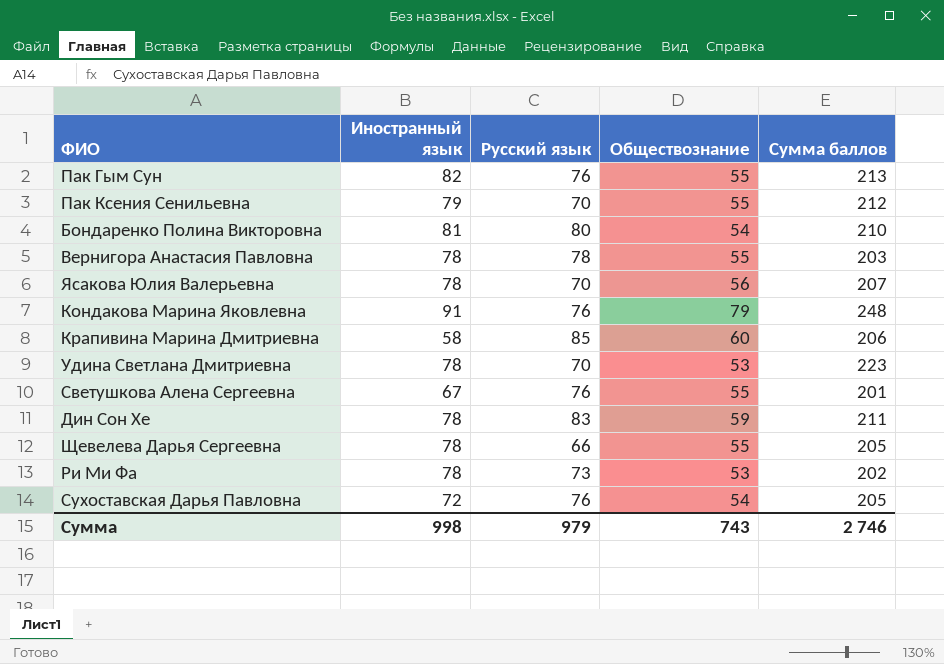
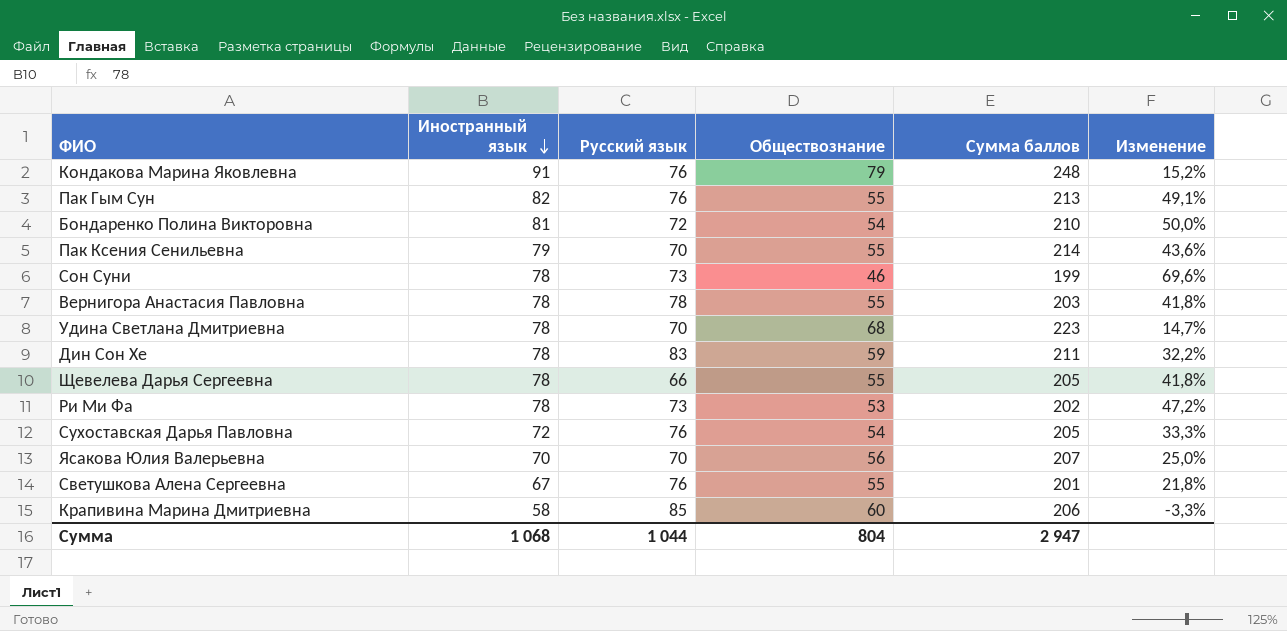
row order: none -> Иностранный язык descending
column Изменение | formula: none -> ([Иностранный язык] - [Обществознание]) / [Обществознание]
Бондаренко Полина Викторовна | Русский язык: 80 -> 72
Пак Ксения Сенильевна | Сумма баллов: 212 -> 214
row Сон Суни: none -> 78 | 73 | 46 | 199 | 69,6%
Удина Светлана Дмитриевна | Обществознание: 53 -> 68
Ясакова Юлия Валерьевна | Иностранный язык: 78 -> 70
Сумма | Иностранный язык: 998 -> 1 068
Сумма | Русский язык: 979 -> 1 044
Сумма | Обществознание: 743 -> 804
Сумма | Сумма баллов: 2 746 -> 2 947

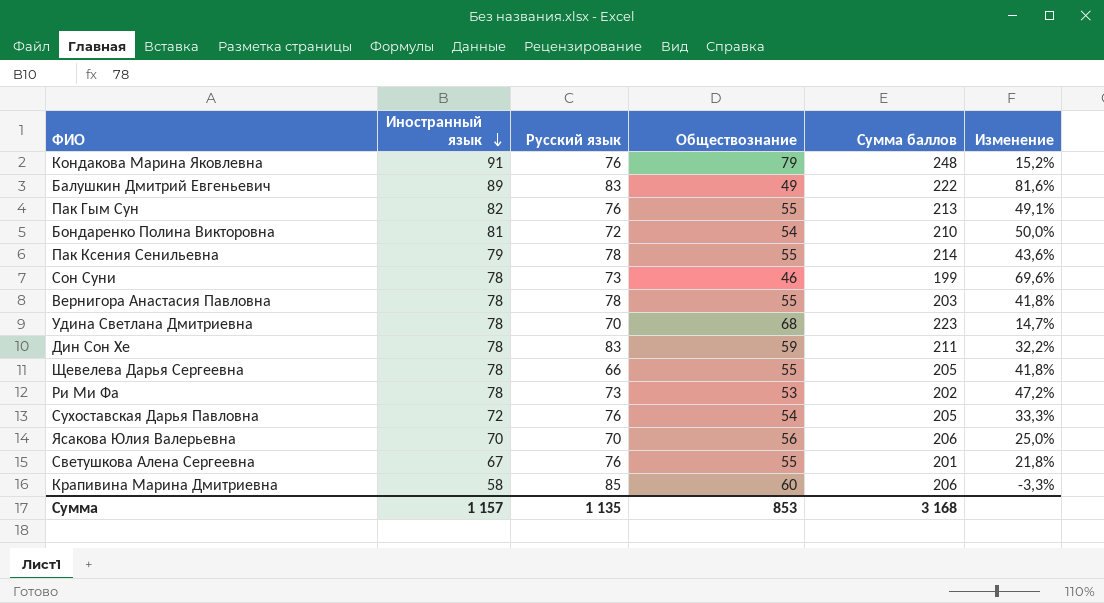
row Балушкин Дмитрий Евгеньевич: none -> 89 | 83 | 49 | 222 | 81,6%
Пак Ксения Сенильевна | Русский язык: 70 -> 78
Ясакова Юлия Валерьевна | Сумма баллов: 207 -> 206
Сумма | Иностранный язык: 1 068 -> 1 157
Сумма | Русский язык: 1 044 -> 1 135
Сумма | Обществознание: 804 -> 853
Сумма | Сумма баллов: 2 947 -> 3 168

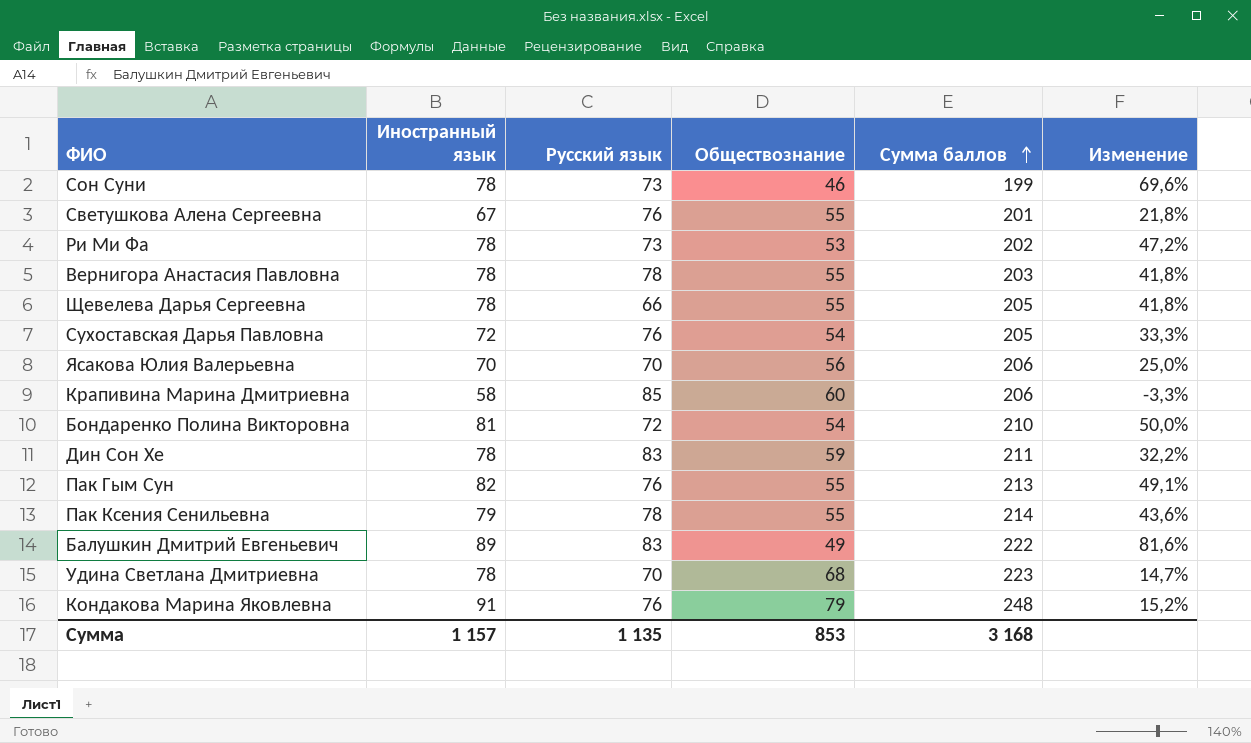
row order: Иностранный язык descending -> Сумма баллов ascending

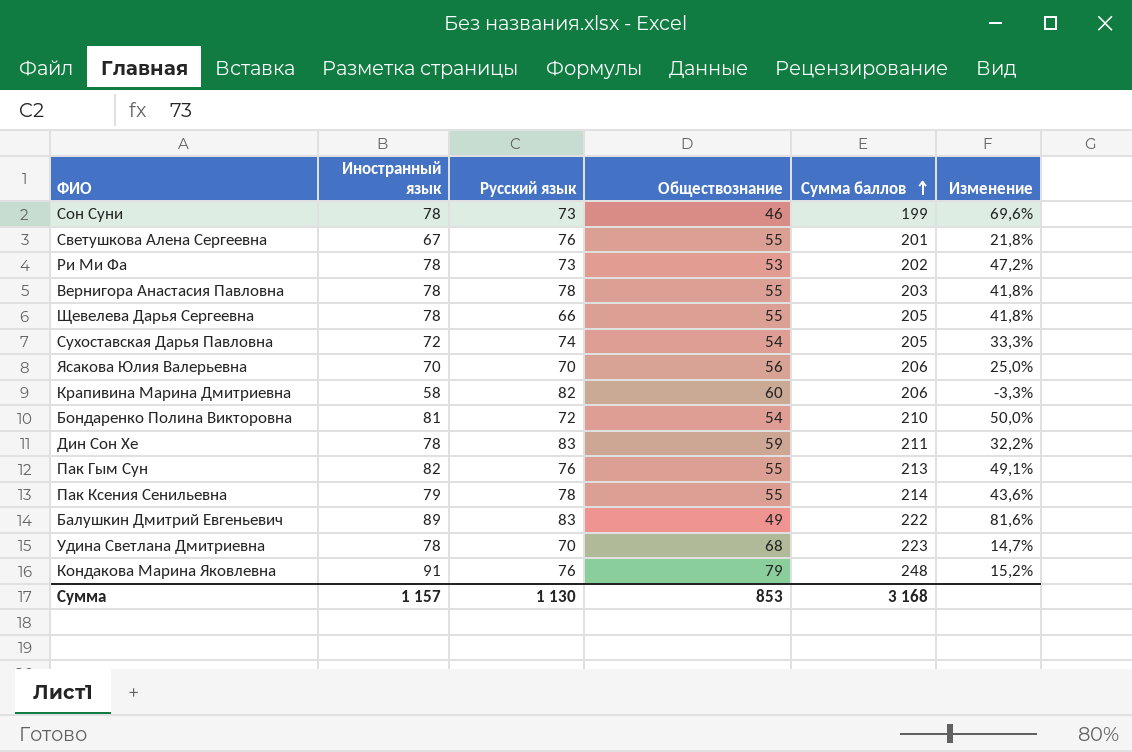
Сухоставская Дарья Павловна | Русский язык: 76 -> 74
Крапивина Марина Дмитриевна | Русский язык: 85 -> 82
Сумма | Русский язык: 1 135 -> 1 130

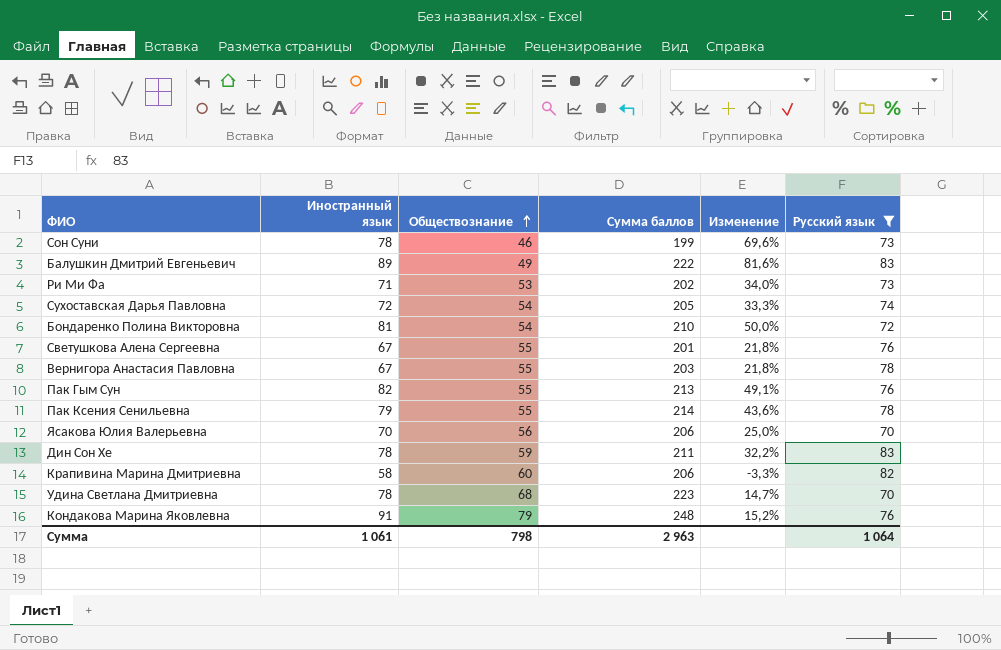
filter: none -> Русский язык != 66
row order: Сумма баллов ascending -> Обществознание ascending
column Русский язык | position: 3 -> 6
Ри Ми Фа | Иностранный язык: 78 -> 71
Ри Ми Фа | Изменение: 47,2% -> 34,0%
Вернигора Анастасия Павловна | Иностранный язык: 78 -> 67
Вернигора Анастасия Павловна | Изменение: 41,8% -> 21,8%
Сумма | Иностранный язык: 1 157 -> 1 061
Сумма | Обществознание: 853 -> 798
Сумма | Сумма баллов: 3 168 -> 2 963
Сумма | Русский язык: 1 130 -> 1 064

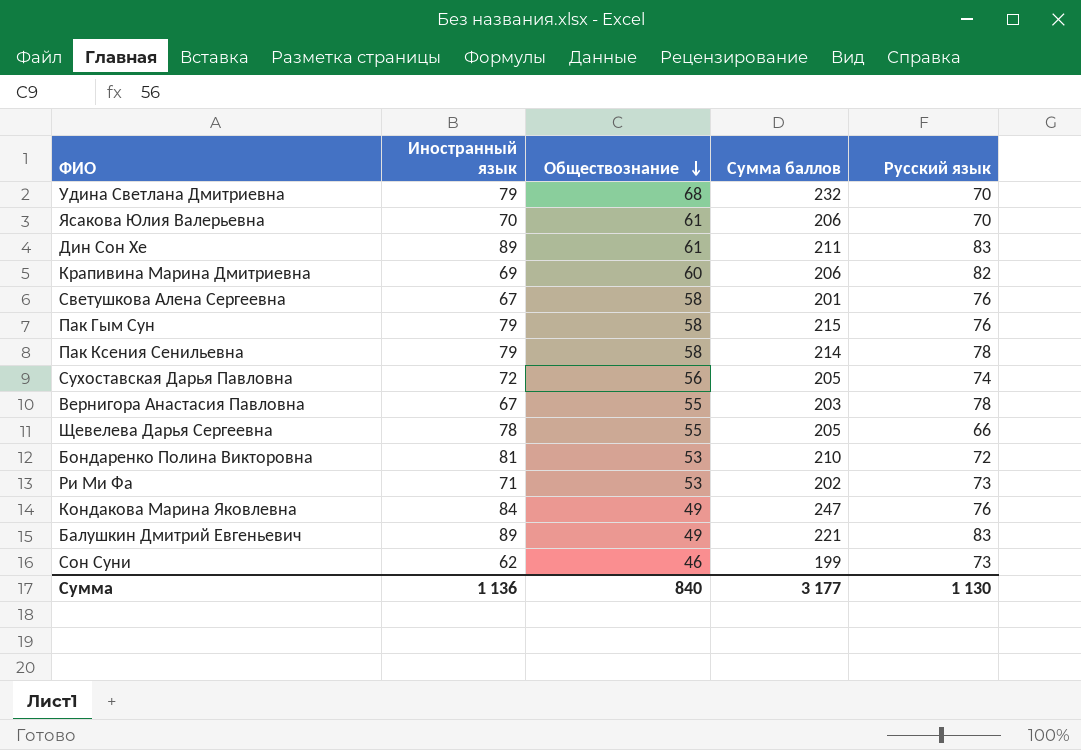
filter: Русский язык != 66 -> none
row order: Обществознание ascending -> Обществознание descending
column Изменение | formula: ([Иностранный язык] - [Обществознание]) / [Обществознание] -> none
Удина Светлана Дмитриевна | Иностранный язык: 78 -> 79
Удина Светлана Дмитриевна | Сумма баллов: 223 -> 232
Ясакова Юлия Валерьевна | Обществознание: 56 -> 61
Дин Сон Хе | Иностранный язык: 78 -> 89
Дин Сон Хе | Обществознание: 59 -> 61
Крапивина Марина Дмитриевна | Иностранный язык: 58 -> 69
Светушкова Алена Сергеевна | Обществознание: 55 -> 58
Пак Гым Сун | Иностранный язык: 82 -> 79
Пак Гым Сун | Обществознание: 55 -> 58
Пак Гым Сун | Сумма баллов: 213 -> 215
Пак Ксения Сенильевна | Обществознание: 55 -> 58
Сухоставская Дарья Павловна | Обществознание: 54 -> 56
Бондаренко Полина Викторовна | Обществознание: 54 -> 53
Кондакова Марина Яковлевна | Иностранный язык: 91 -> 84
Кондакова Марина Яковлевна | Обществознание: 79 -> 49
Кондакова Марина Яковлевна | Сумма баллов: 248 -> 247
Балушкин Дмитрий Евгеньевич | Сумма баллов: 222 -> 221
Сон Суни | Иностранный язык: 78 -> 62
Сумма | Иностранный язык: 1 061 -> 1 136
Сумма | Обществознание: 798 -> 840
Сумма | Сумма баллов: 2 963 -> 3 177
Сумма | Русский язык: 1 064 -> 1 130

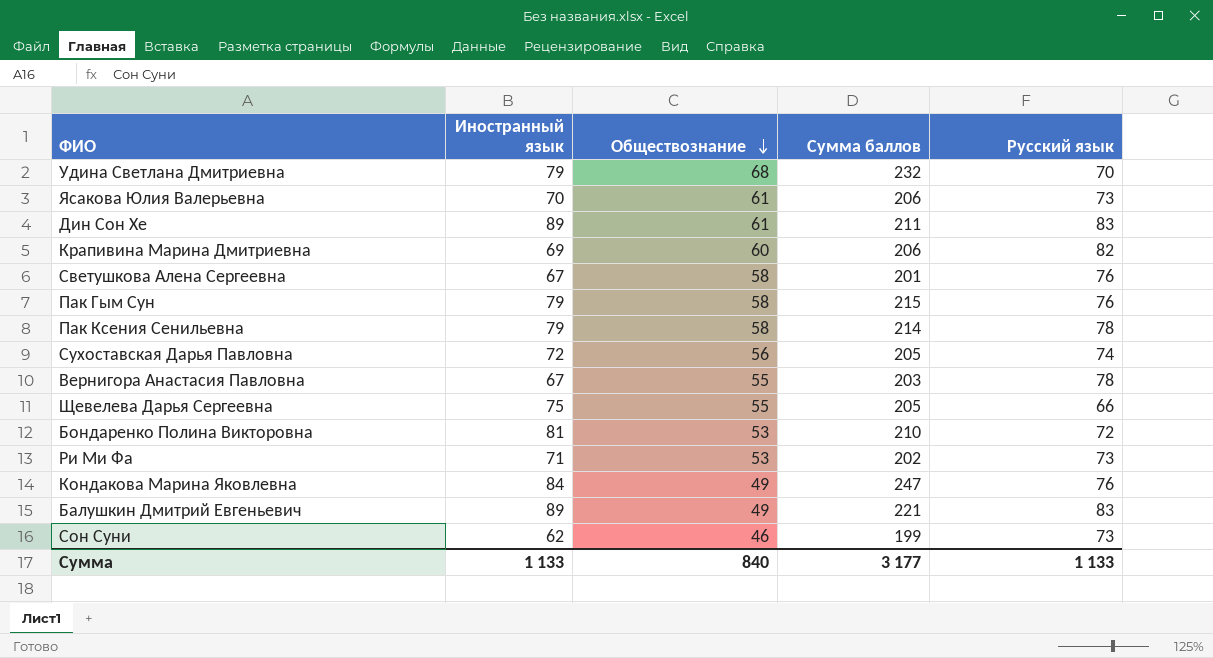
Ясакова Юлия Валерьевна | Русский язык: 70 -> 73
Щевелева Дарья Сергеевна | Иностранный язык: 78 -> 75
Сумма | Иностранный язык: 1 136 -> 1 133
Сумма | Русский язык: 1 130 -> 1 133

